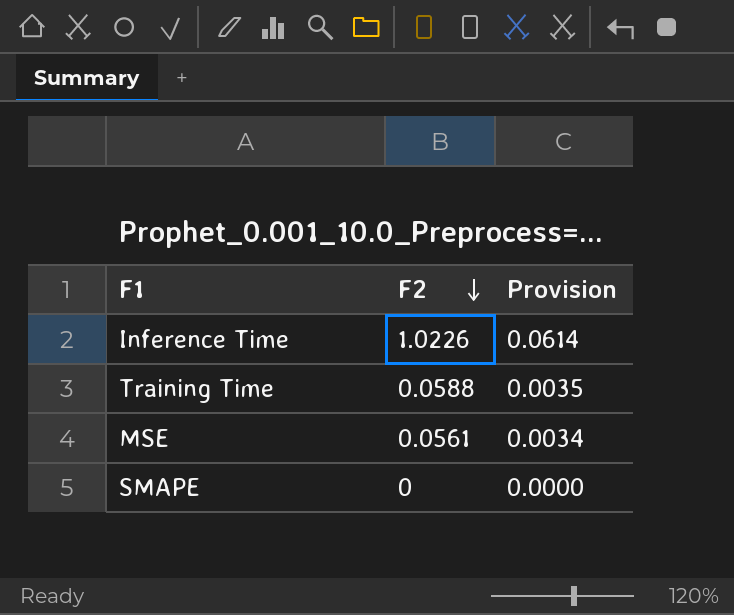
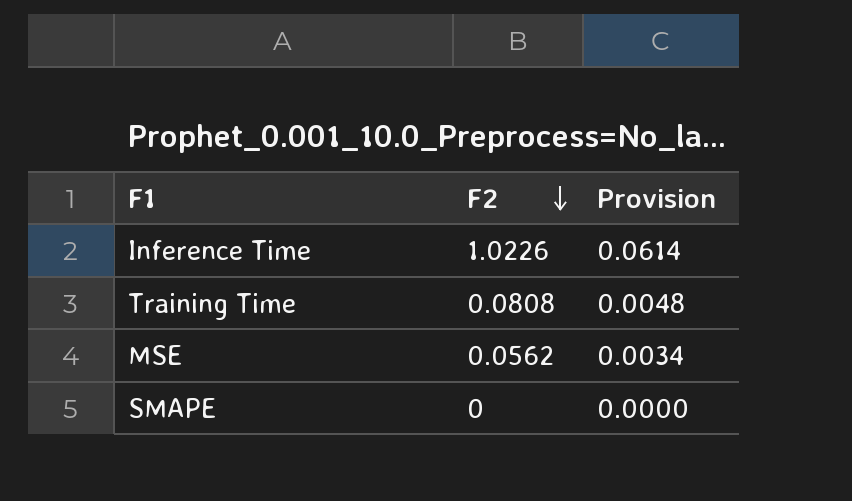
Training Time | F2: 0.0588 -> 0.0808
Training Time | Provision: 0.0035 -> 0.0048
MSE | F2: 0.0561 -> 0.0562

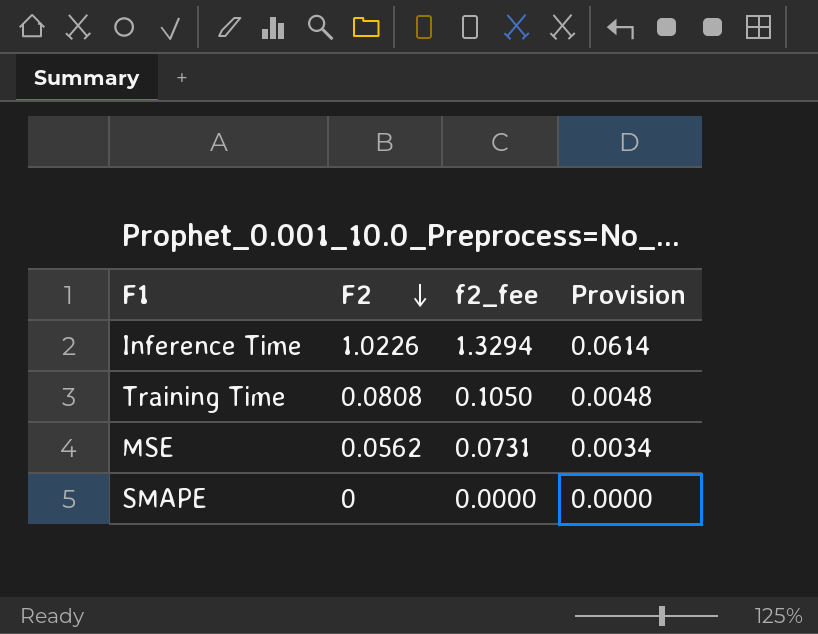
column f2_fee | formula: none -> [F2] * 1.3

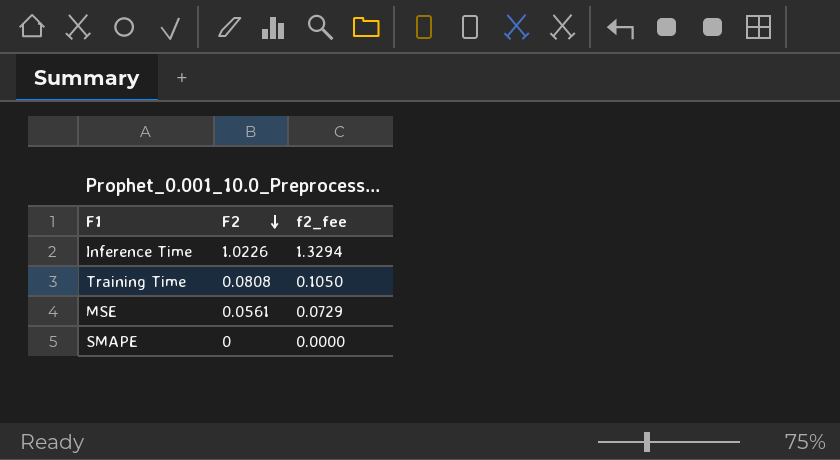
column Provision | formula: [F2] * 0.06 -> none
MSE | F2: 0.0562 -> 0.0561
MSE | f2_fee: 0.0731 -> 0.0729

